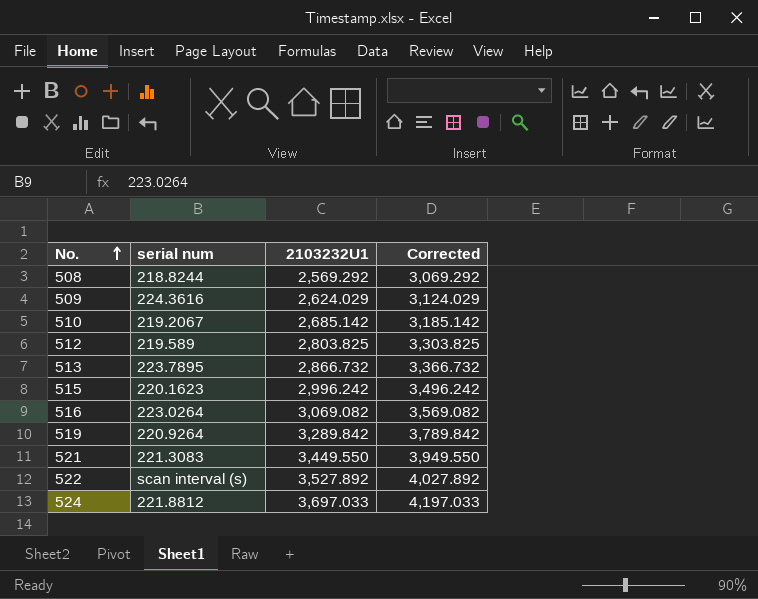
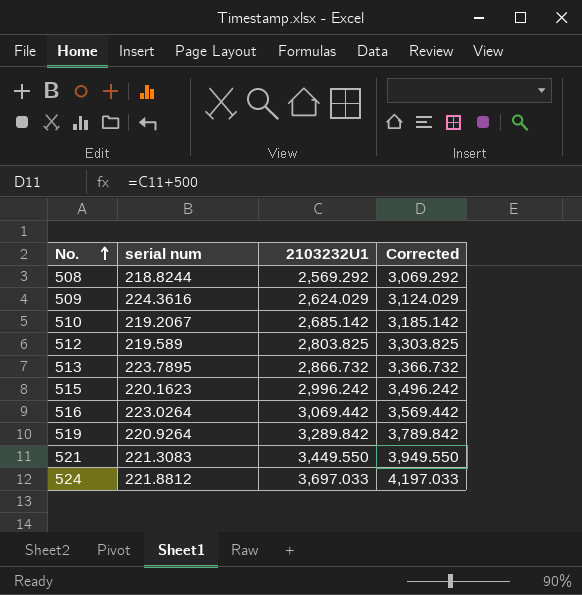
row 522: scan interval (s) | 3,527.892 | 4,027.892 -> none
516 | 2103232U1: 3,069.082 -> 3,069.442
516 | Corrected: 3,569.082 -> 3,569.442

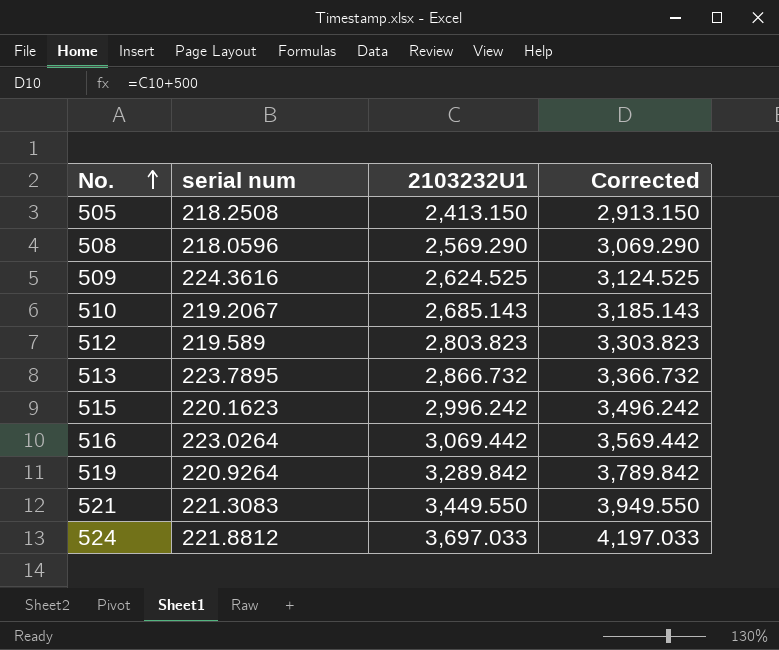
row 505: none -> 218.2508 | 2,413.150 | 2,913.150
508 | serial num: 218.8244 -> 218.0596
508 | 2103232U1: 2,569.292 -> 2,569.290
508 | Corrected: 3,069.292 -> 3,069.290
509 | 2103232U1: 2,624.029 -> 2,624.525
509 | Corrected: 3,124.029 -> 3,124.525
510 | 2103232U1: 2,685.142 -> 2,685.143
510 | Corrected: 3,185.142 -> 3,185.143
512 | 2103232U1: 2,803.825 -> 2,803.823
512 | Corrected: 3,303.825 -> 3,303.823

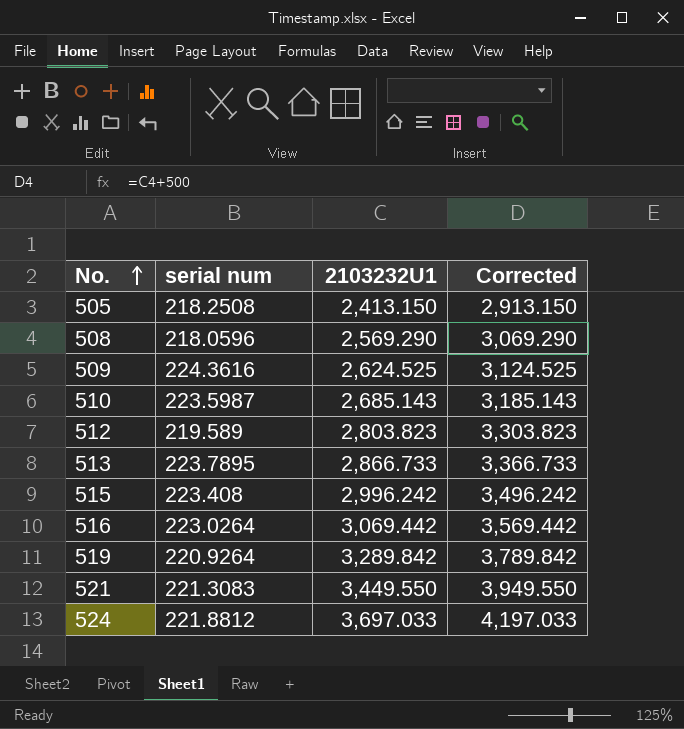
510 | serial num: 219.2067 -> 223.5987
513 | 2103232U1: 2,866.732 -> 2,866.733
513 | Corrected: 3,366.732 -> 3,366.733
515 | serial num: 220.1623 -> 223.408

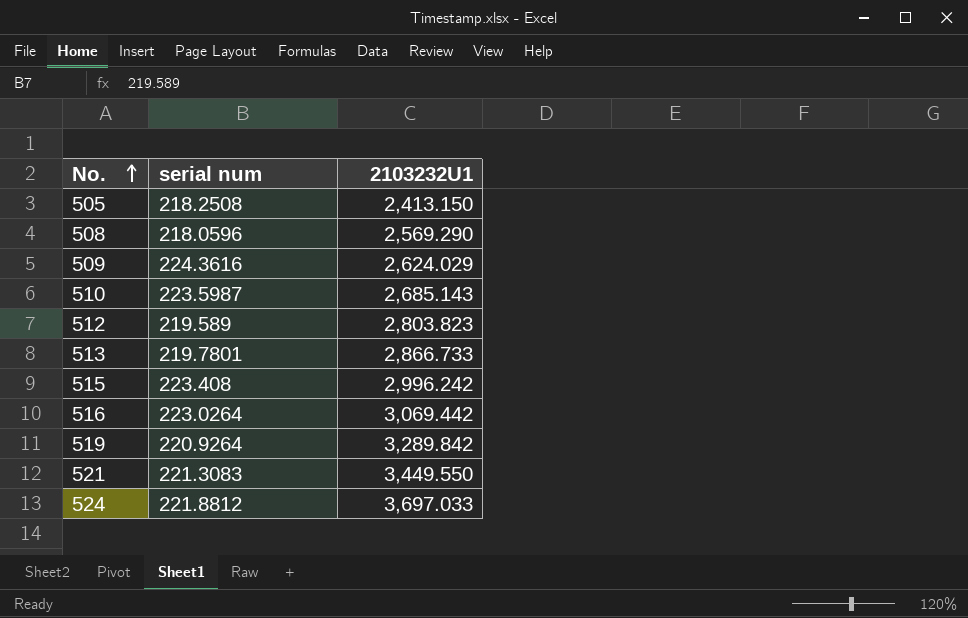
column Corrected | formula: [2103232U1] + 500 -> none
509 | 2103232U1: 2,624.525 -> 2,624.029
513 | serial num: 223.7895 -> 219.7801

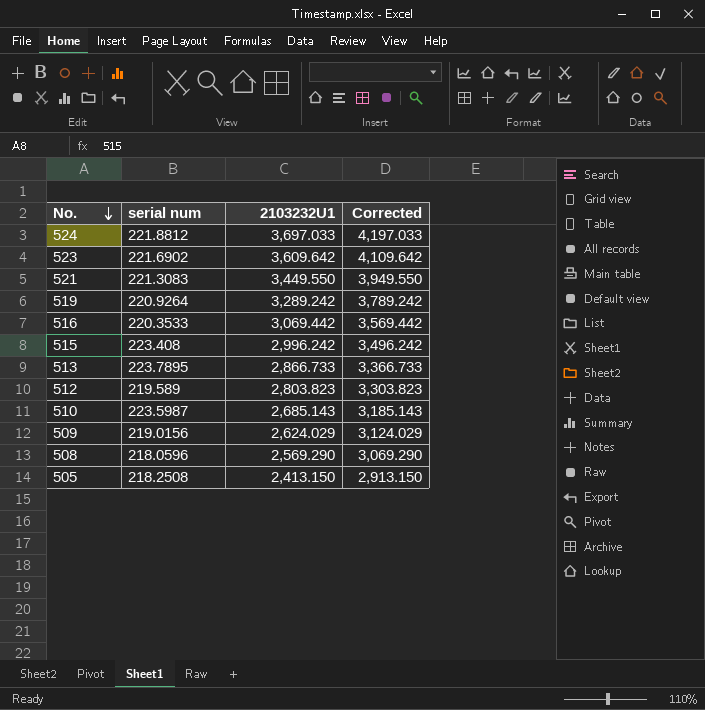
row order: No. ascending -> No. descending
column Corrected | formula: none -> [2103232U1] + 500
row 523: none -> 221.6902 | 3,609.642 | 4,109.642
519 | 2103232U1: 3,289.842 -> 3,289.242
516 | serial num: 223.0264 -> 220.3533
513 | serial num: 219.7801 -> 223.7895
509 | serial num: 224.3616 -> 219.0156

